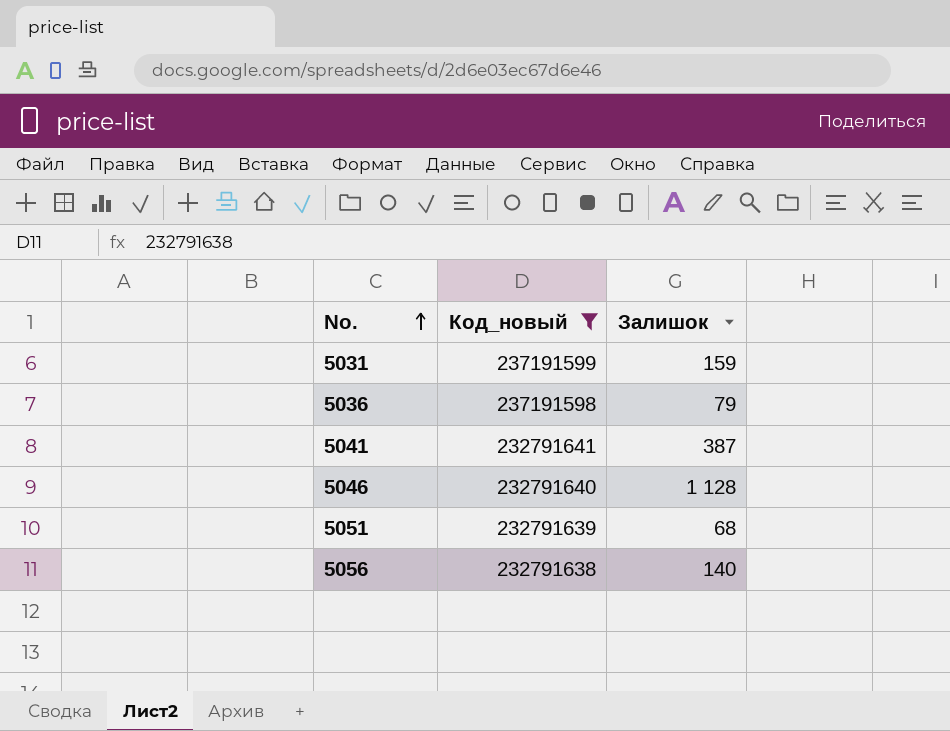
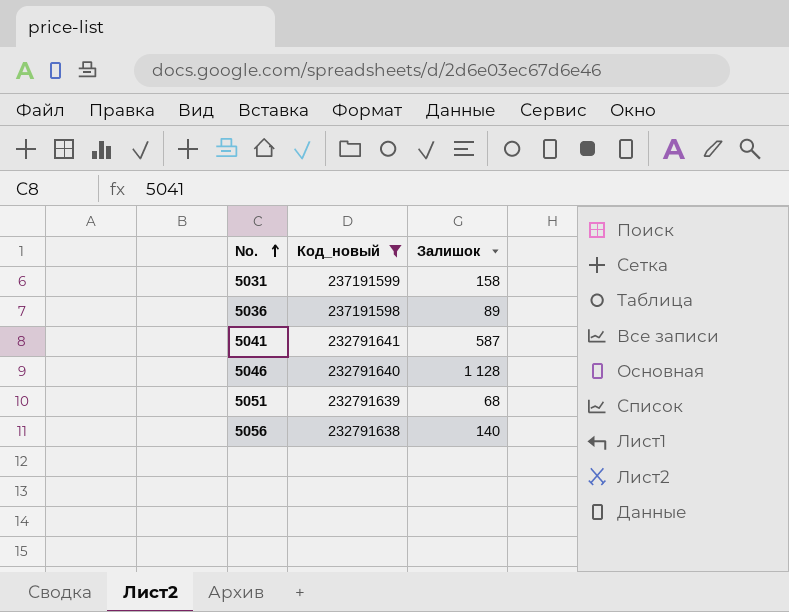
5031 | Залишок: 159 -> 158
5036 | Залишок: 79 -> 89
5041 | Залишок: 387 -> 587

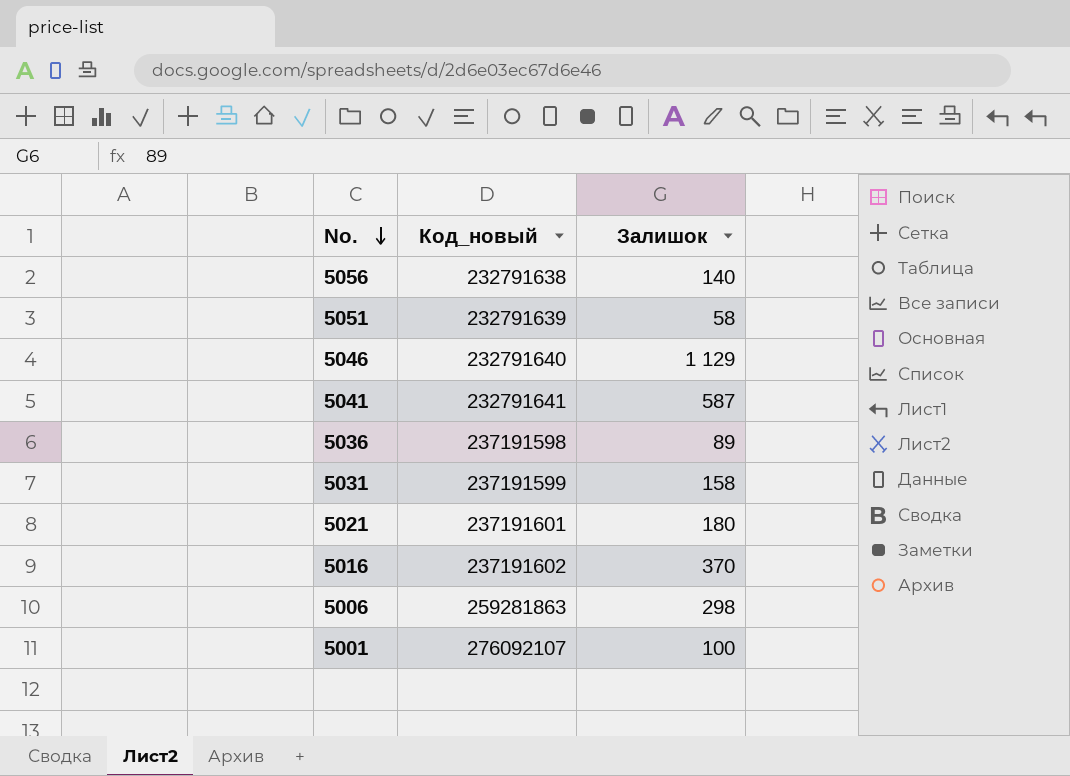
filter: Код_новый <= 237191599 -> none
row order: No. ascending -> No. descending
5051 | Залишок: 68 -> 58
5046 | Залишок: 1 128 -> 1 129

